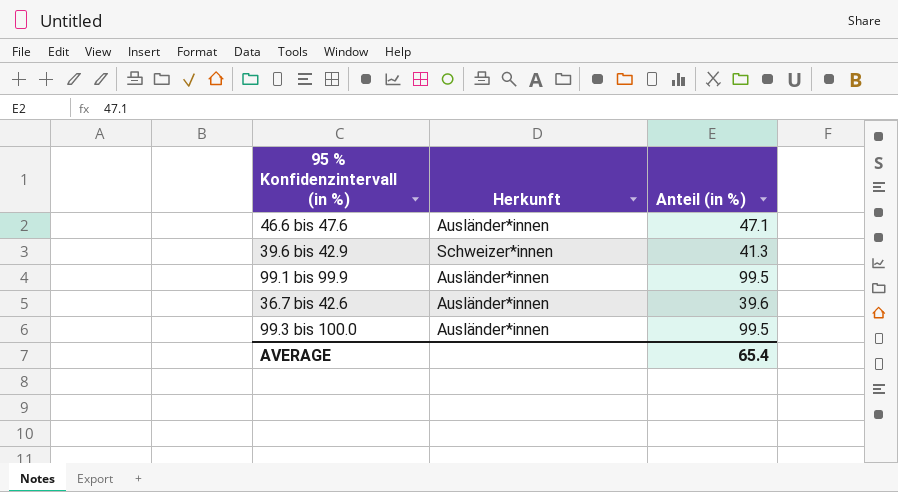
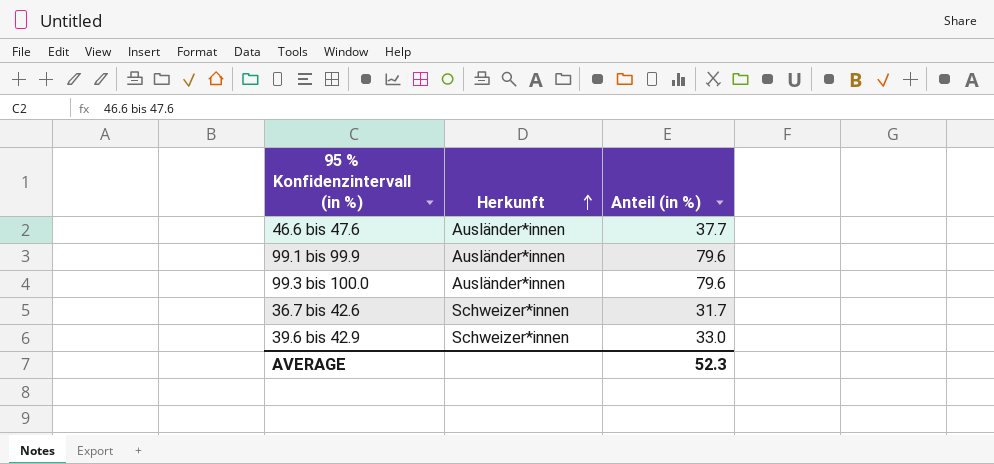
row order: none -> Herkunft ascending
46.6 bis 47.6 | Anteil (in %): 47.1 -> 37.7
99.1 bis 99.9 | Anteil (in %): 99.5 -> 79.6
99.3 bis 100.0 | Anteil (in %): 99.5 -> 79.6
36.7 bis 42.6 | Herkunft: Ausländer*innen -> Schweizer*innen
36.7 bis 42.6 | Anteil (in %): 39.6 -> 31.7
39.6 bis 42.9 | Anteil (in %): 41.3 -> 33.0
AVERAGE | Anteil (in %): 65.4 -> 52.3

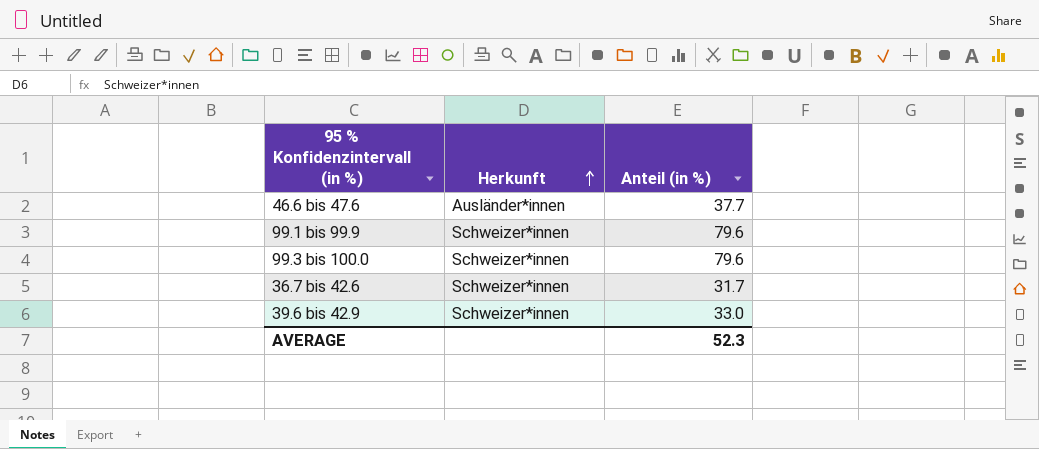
99.1 bis 99.9 | Herkunft: Ausländer*innen -> Schweizer*innen
99.3 bis 100.0 | Herkunft: Ausländer*innen -> Schweizer*innen

